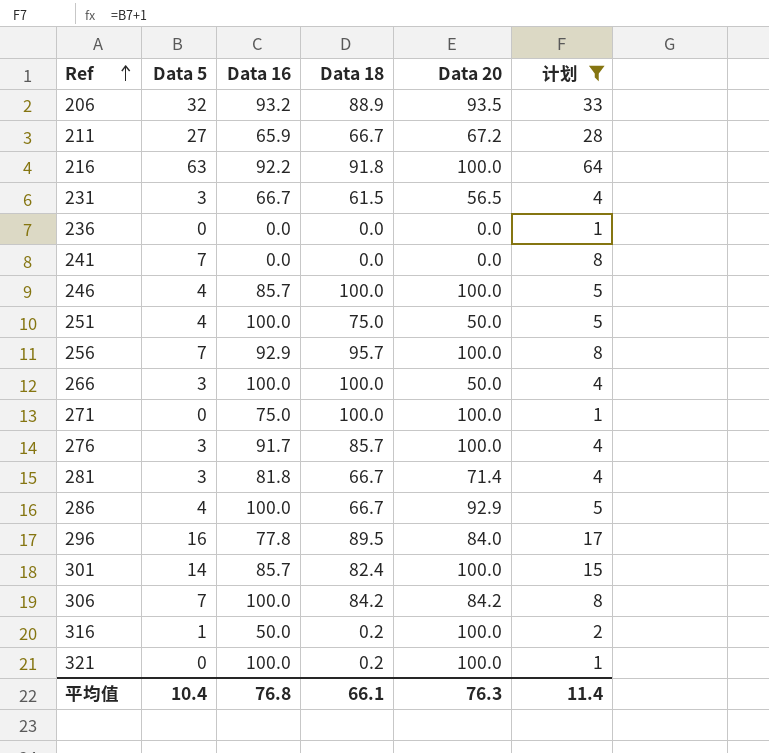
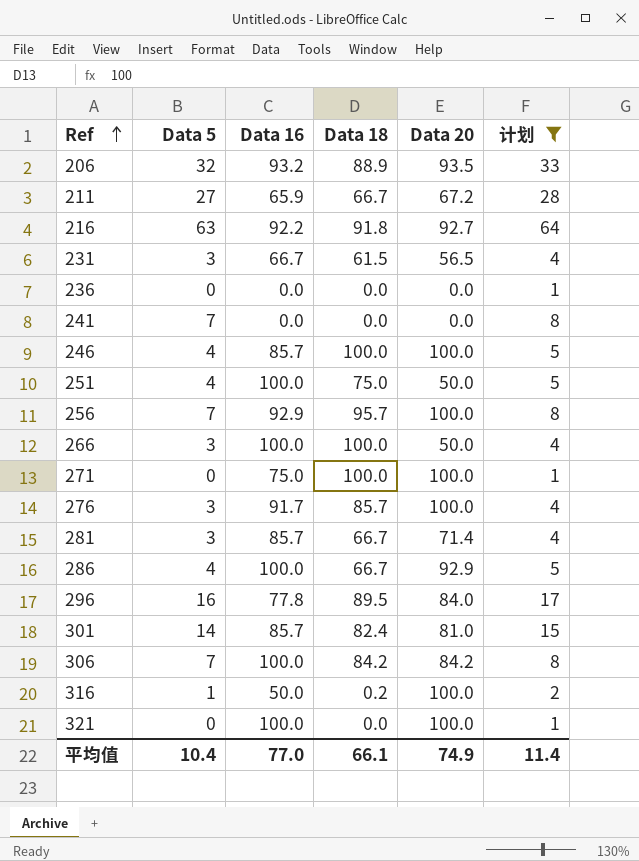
216 | Data 20: 100.0 -> 92.7
281 | Data 16: 81.8 -> 85.7
301 | Data 20: 100.0 -> 81.0
321 | Data 18: 0.2 -> 0.0
平均值 | Data 16: 76.8 -> 77.0
平均值 | Data 20: 76.3 -> 74.9

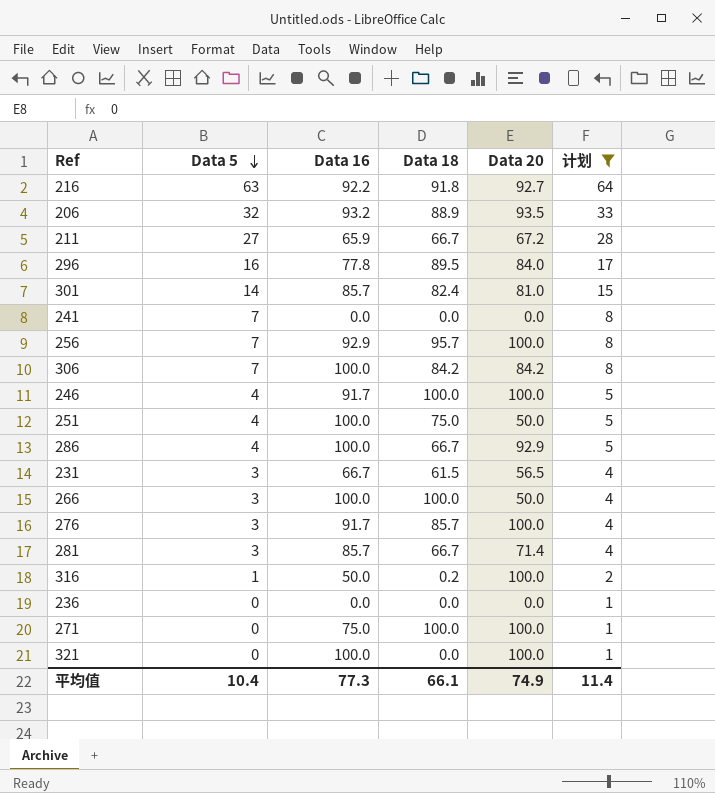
row order: Ref ascending -> Data 5 descending
246 | Data 16: 85.7 -> 91.7
平均值 | Data 16: 77.0 -> 77.3

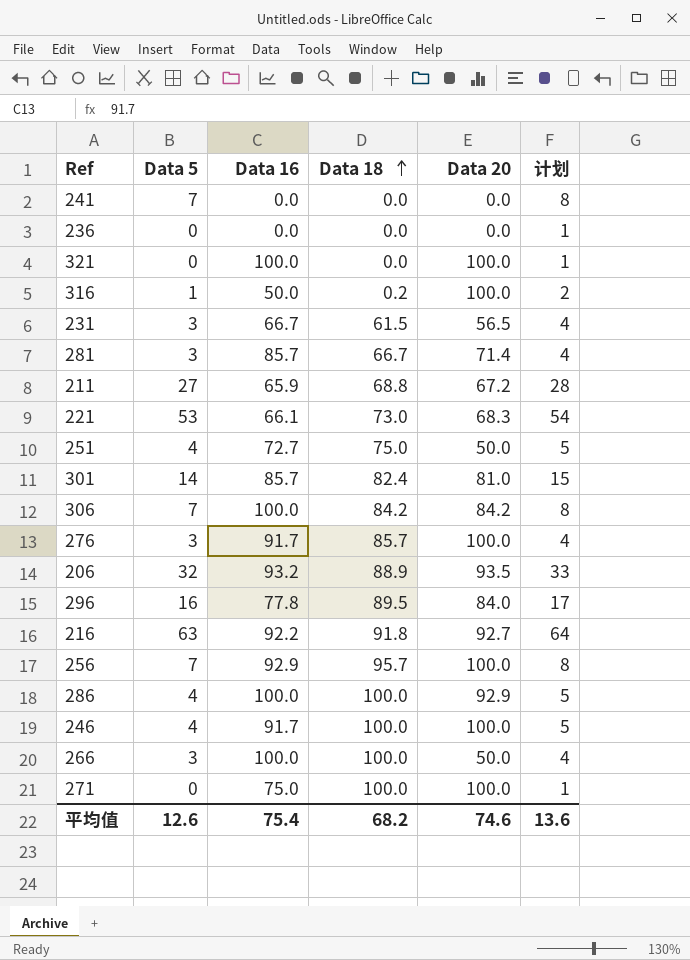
filter: 计划 != 54 -> none
row order: Data 5 descending -> Data 18 ascending
211 | Data 18: 66.7 -> 68.8
251 | Data 16: 100.0 -> 72.7
286 | Data 18: 66.7 -> 100.0
平均值 | Data 5: 10.4 -> 12.6
平均值 | Data 16: 77.3 -> 75.4
平均值 | Data 18: 66.1 -> 68.2
平均值 | Data 20: 74.9 -> 74.6
平均值 | 计划: 11.4 -> 13.6

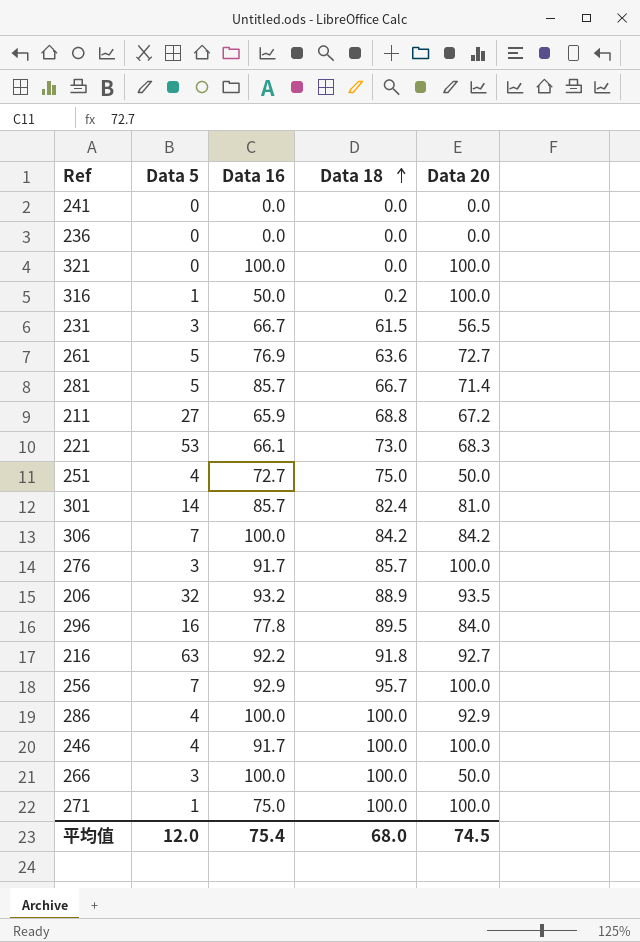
column 计划 | formula: [Data 5] + 1 -> none
241 | Data 5: 7 -> 0
row 261: none -> 5 | 76.9 | 63.6 | 72.7
281 | Data 5: 3 -> 5
271 | Data 5: 0 -> 1
平均值 | Data 5: 12.6 -> 12.0
平均值 | Data 18: 68.2 -> 68.0
平均值 | Data 20: 74.6 -> 74.5

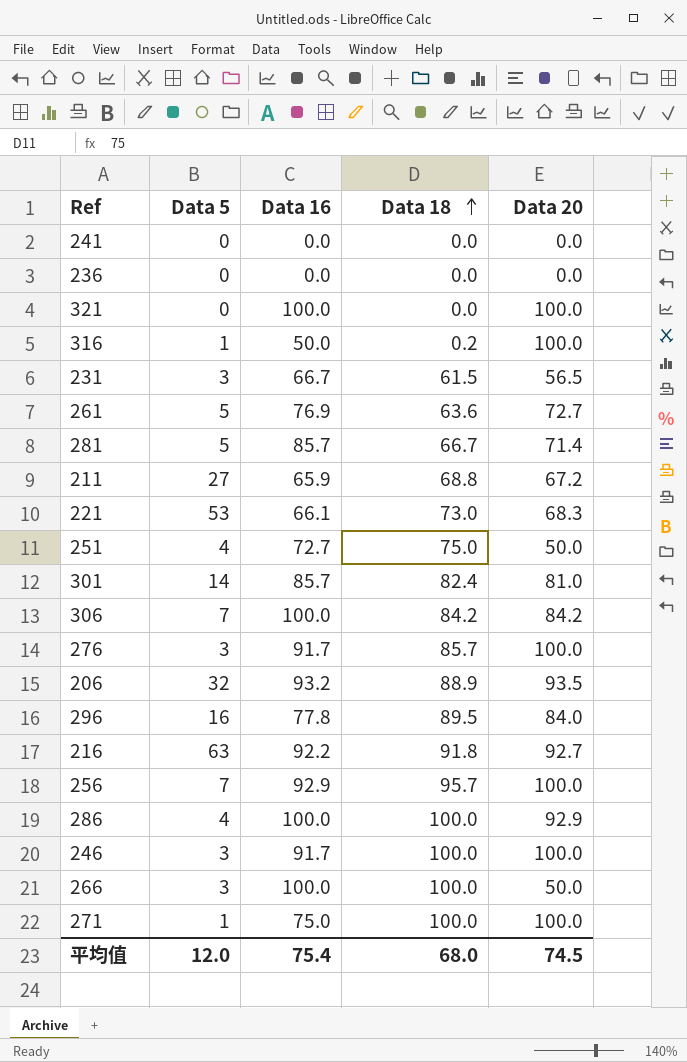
246 | Data 5: 4 -> 3

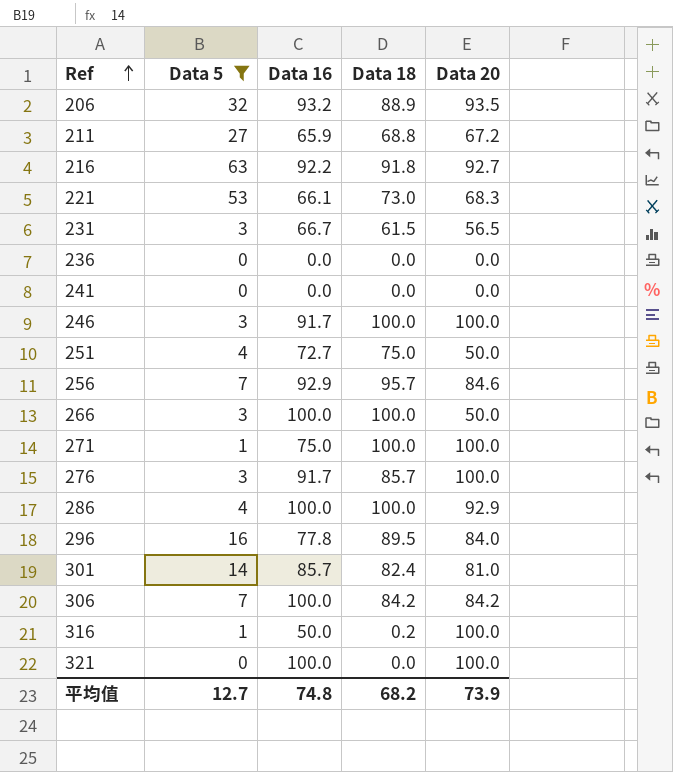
filter: none -> Data 5 != 5
row order: Data 18 ascending -> Ref ascending
256 | Data 20: 100.0 -> 84.6
平均值 | Data 5: 12.0 -> 12.7
平均值 | Data 16: 75.4 -> 74.8
平均值 | Data 18: 68.0 -> 68.2
平均值 | Data 20: 74.5 -> 73.9

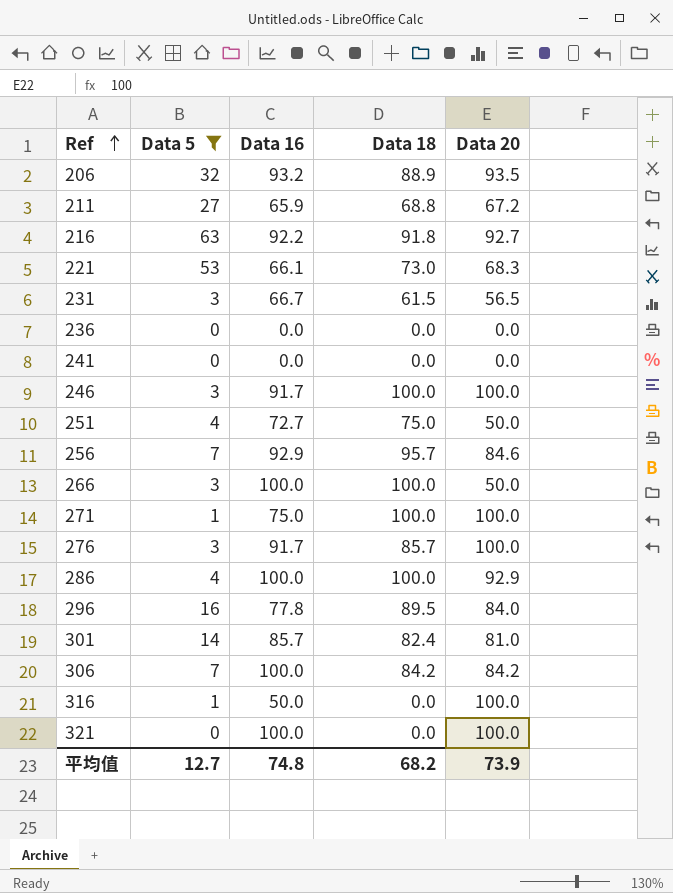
316 | Data 18: 0.2 -> 0.0

